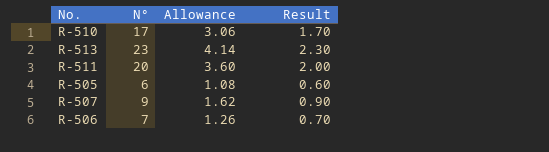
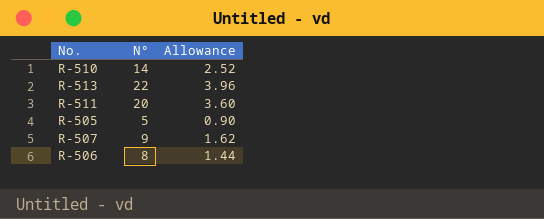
column Result | formula: [N°] * 0.1 -> none
R-510 | N°: 17 -> 14
R-510 | Allowance: 3.06 -> 2.52
R-513 | N°: 23 -> 22
R-513 | Allowance: 4.14 -> 3.96
R-505 | N°: 6 -> 5
R-505 | Allowance: 1.08 -> 0.90
R-506 | N°: 7 -> 8
R-506 | Allowance: 1.26 -> 1.44

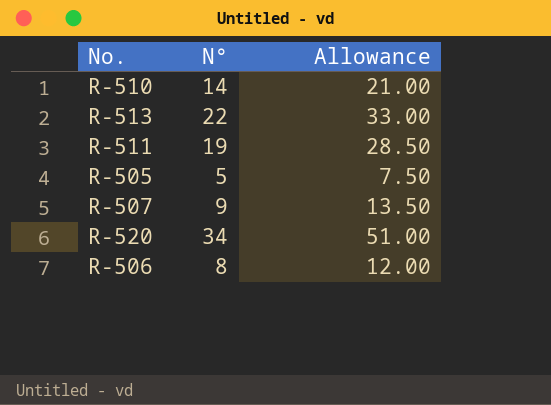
column Allowance | formula: [N°] * 0.18 -> [N°] * 1.5
R-511 | N°: 20 -> 19
row R-520: none -> 34 | 51.00

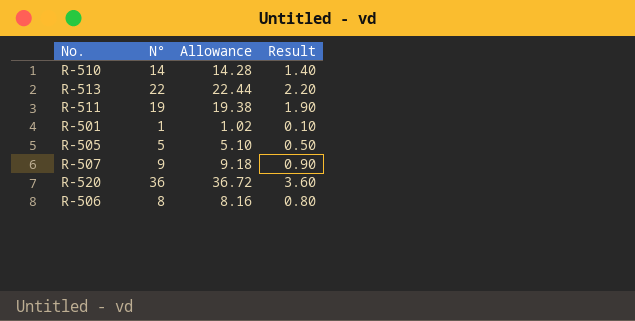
column Allowance | formula: [N°] * 1.5 -> [N°] * 1.02
column Result | formula: none -> [N°] * 0.1
row R-501: none -> 1 | 1.02 | 0.10
R-520 | N°: 34 -> 36

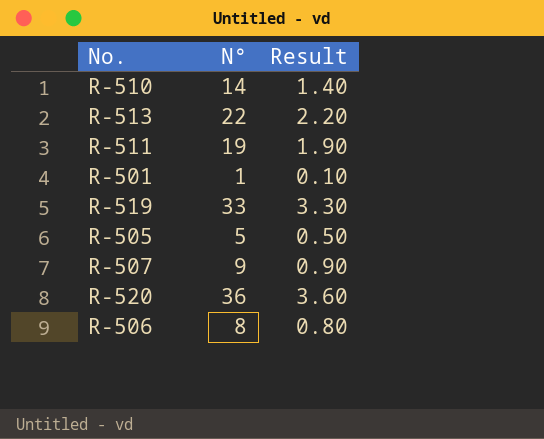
column Allowance | formula: [N°] * 1.02 -> none
row R-519: none -> 33 | 3.30

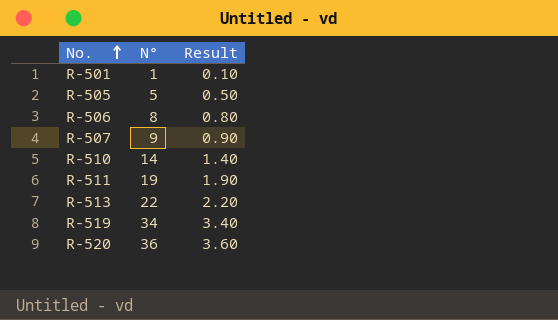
row order: none -> No. ascending
R-519 | N°: 33 -> 34
R-519 | Result: 3.30 -> 3.40

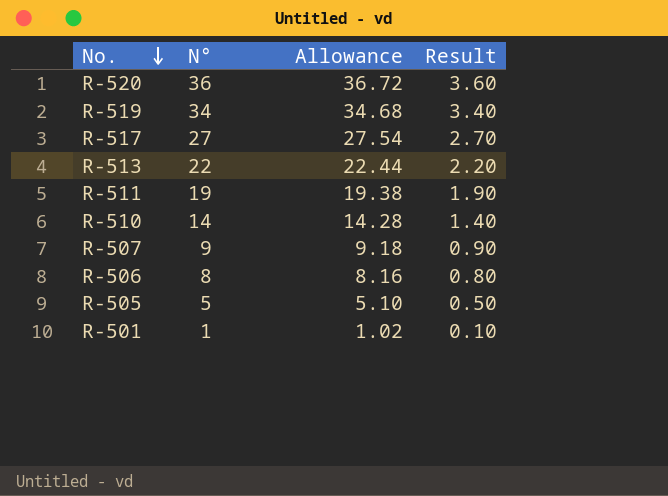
row order: No. ascending -> No. descending
column Allowance | formula: none -> [N°] * 1.02
row R-517: none -> 27 | 27.54 | 2.70

